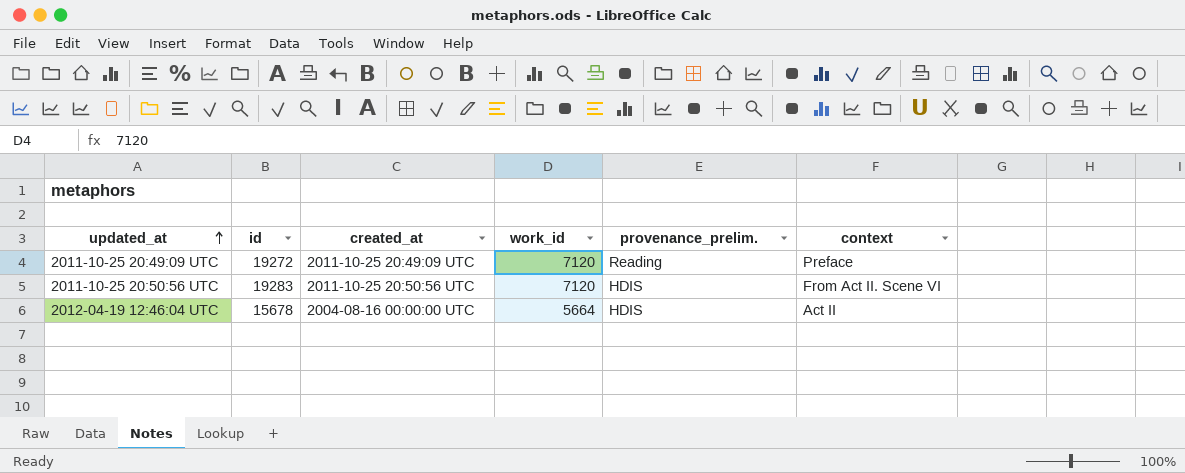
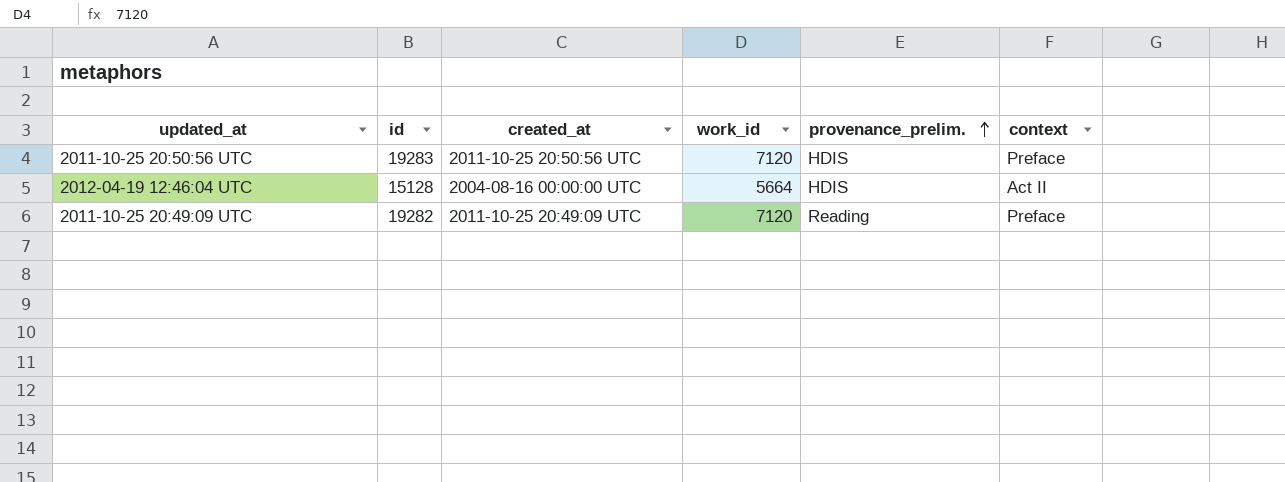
row order: updated_at ascending -> provenance_prelim. ascending
2011-10-25 20:50:56 UTC | context: From Act II. Scene VI -> Preface
2012-04-19 12:46:04 UTC | id: 15678 -> 15128
2011-10-25 20:49:09 UTC | id: 19272 -> 19282

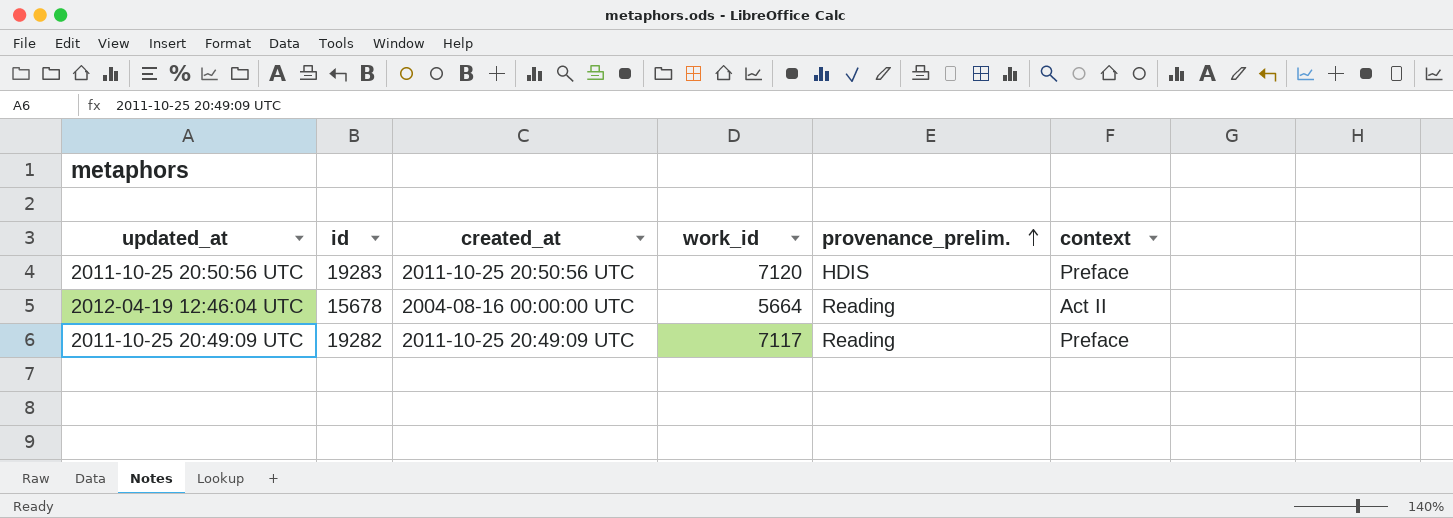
2012-04-19 12:46:04 UTC | id: 15128 -> 15678
2012-04-19 12:46:04 UTC | provenance_prelim.: HDIS -> Reading
2011-10-25 20:49:09 UTC | work_id: 7120 -> 7117

